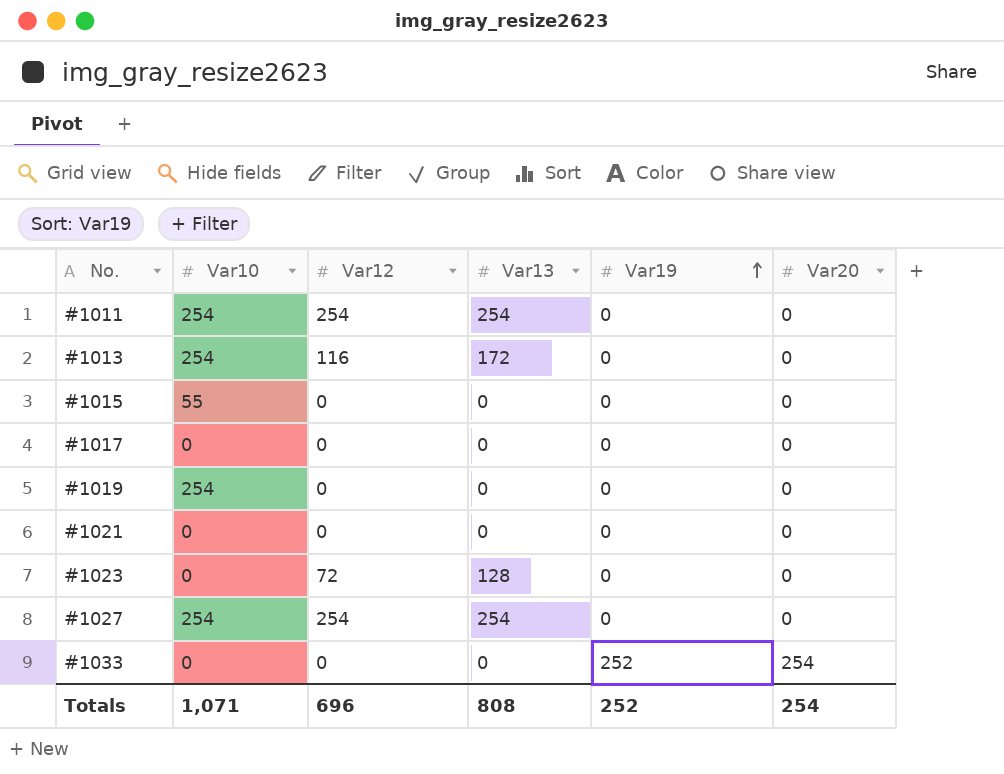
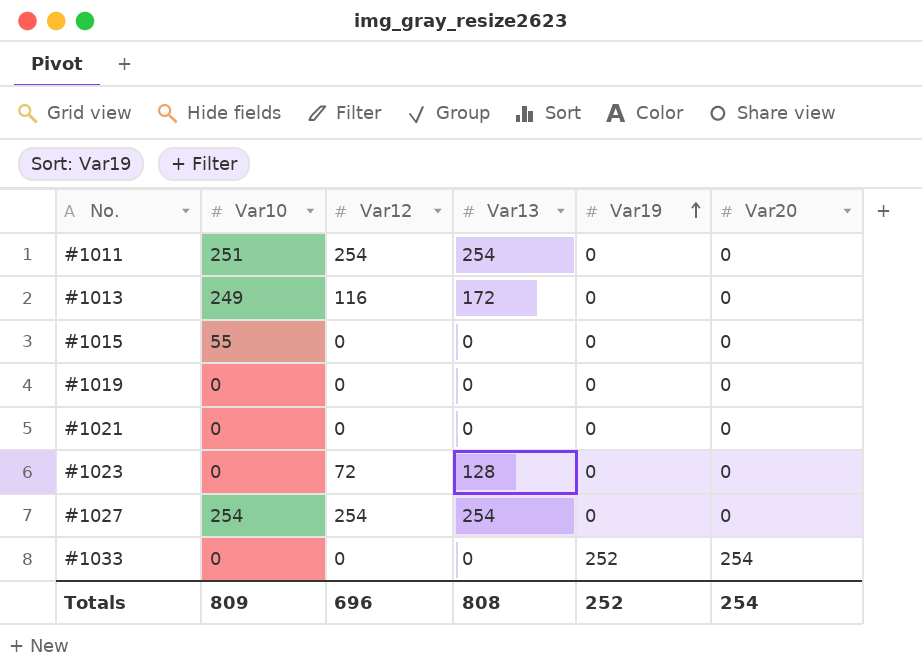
row #1017: 0 | 0 | 0 | 0 | 0 -> none
#1011 | Var10: 254 -> 251
#1013 | Var10: 254 -> 249
#1019 | Var10: 254 -> 0
Totals | Var10: 1,071 -> 809

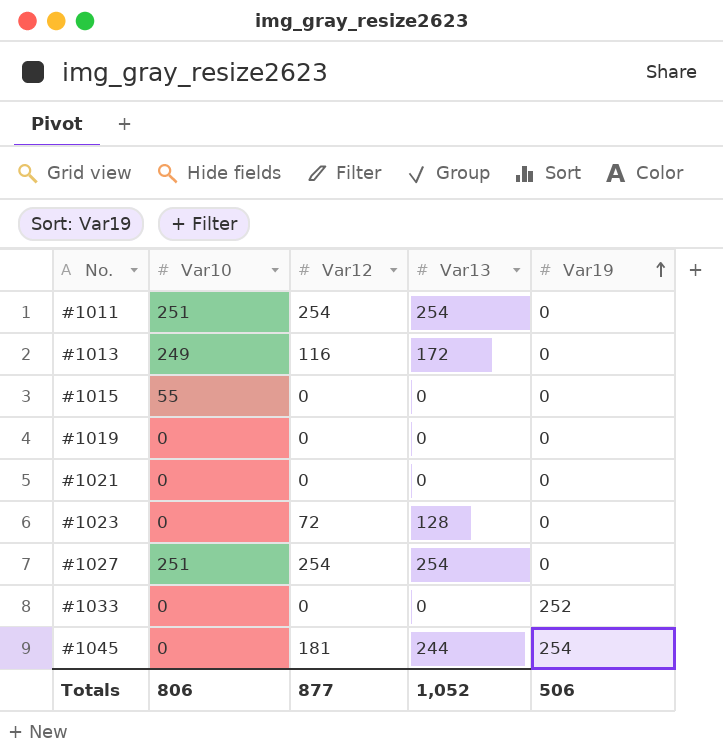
column Var20 | position: 6 -> none
#1027 | Var10: 254 -> 251
row #1045: none -> 0 | 181 | 244 | 254
Totals | Var10: 809 -> 806
Totals | Var12: 696 -> 877
Totals | Var13: 808 -> 1,052
Totals | Var19: 252 -> 506

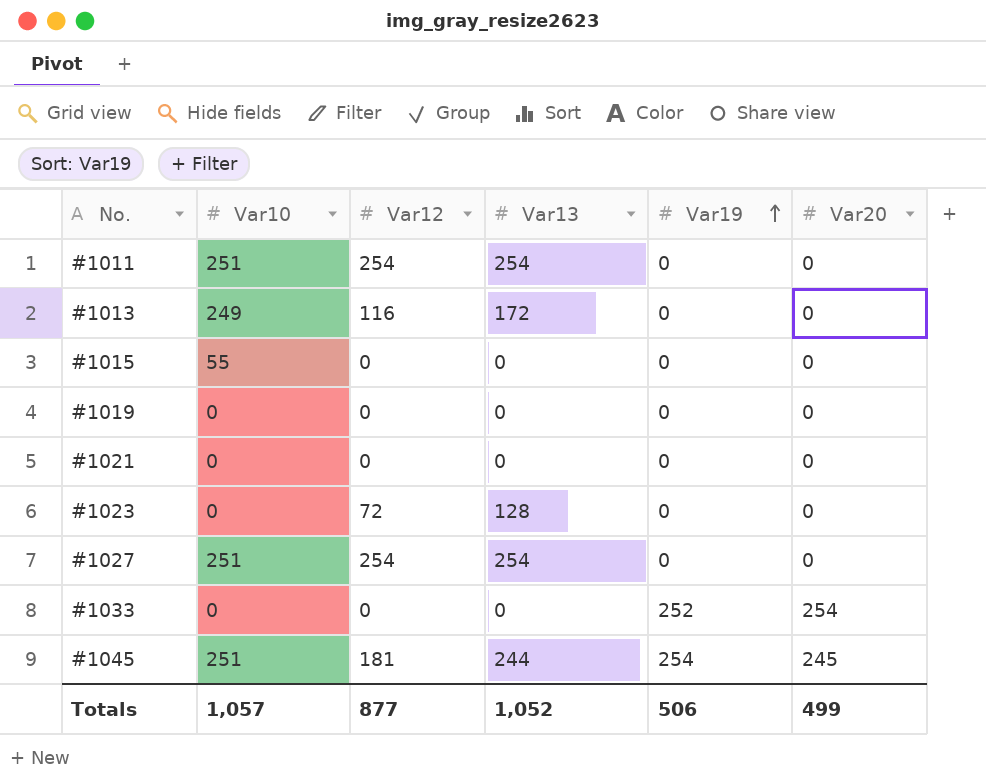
column Var20 | position: none -> 6
#1045 | Var10: 0 -> 251
Totals | Var10: 806 -> 1,057

